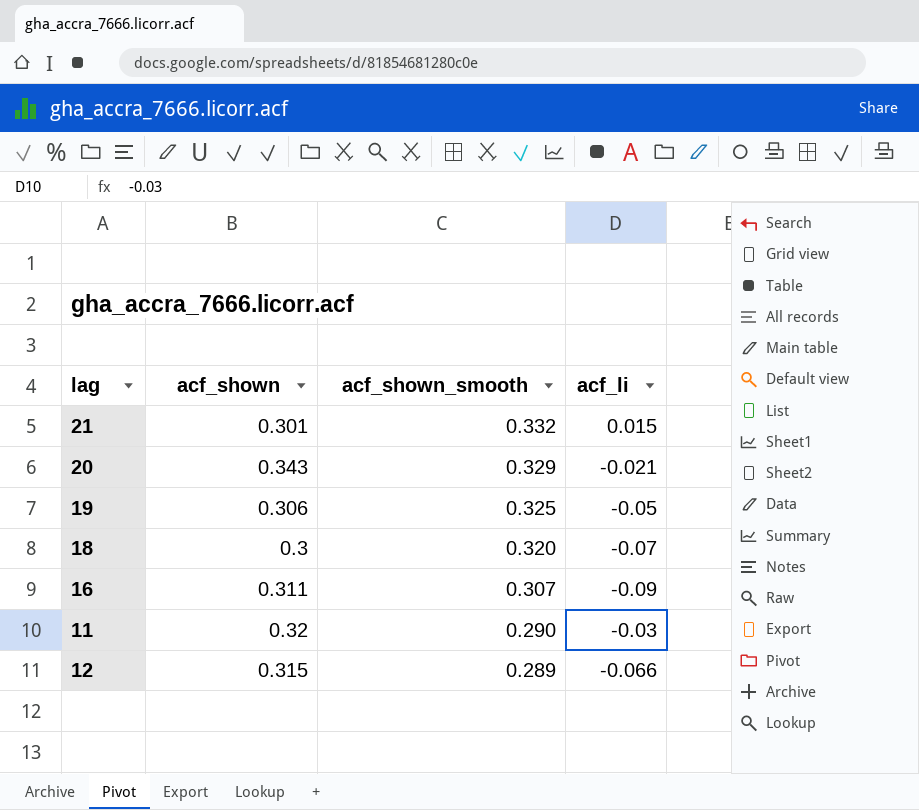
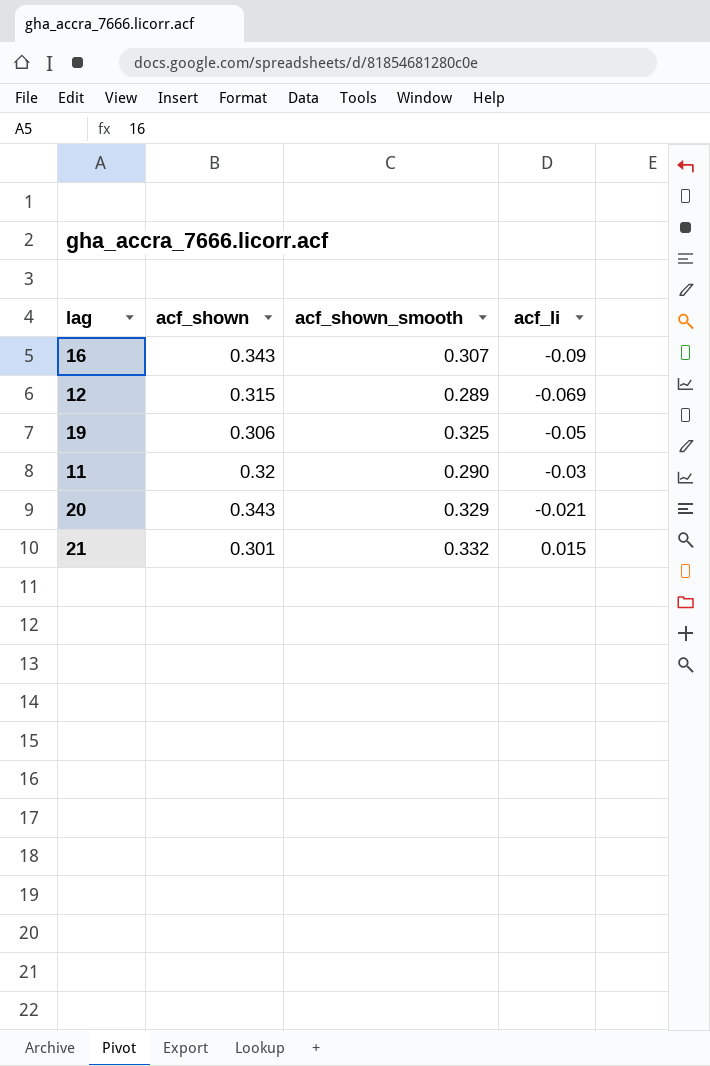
row order: acf_shown_smooth descending -> acf_li ascending
row 18: 0.3 | 0.320 | -0.07 -> none
16 | acf_shown: 0.311 -> 0.343
12 | acf_li: -0.066 -> -0.069

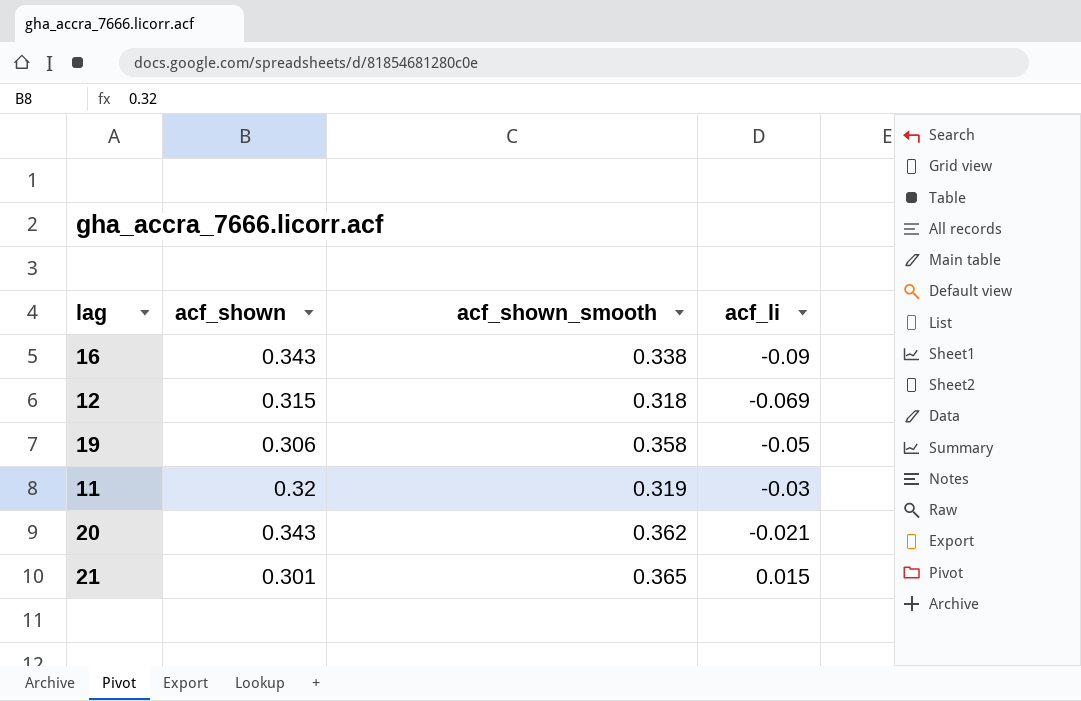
16 | acf_shown_smooth: 0.307 -> 0.338
12 | acf_shown_smooth: 0.289 -> 0.318
19 | acf_shown_smooth: 0.325 -> 0.358
11 | acf_shown_smooth: 0.290 -> 0.319
20 | acf_shown_smooth: 0.329 -> 0.362
21 | acf_shown_smooth: 0.332 -> 0.365

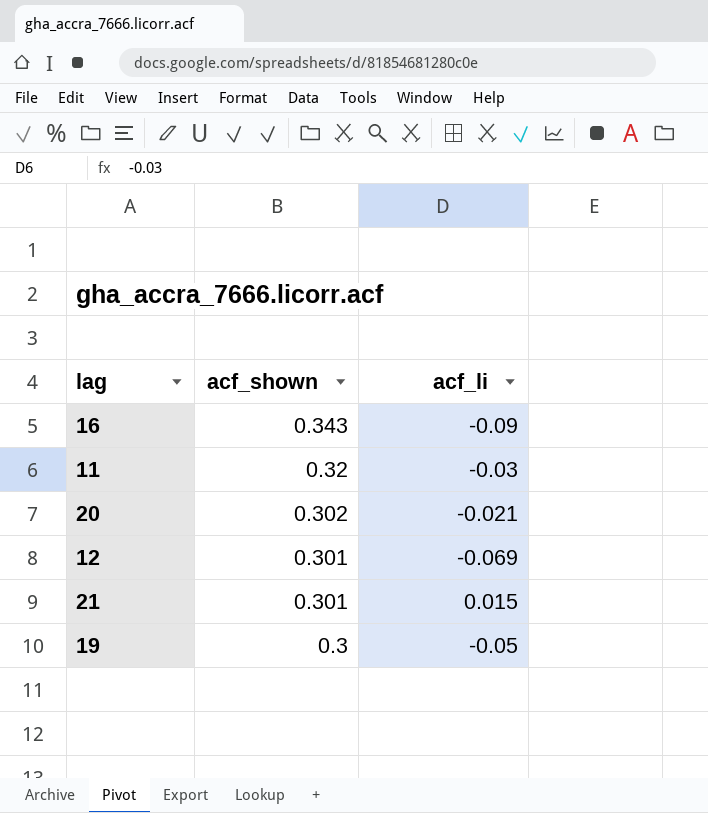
row order: acf_li ascending -> acf_shown descending
column acf_shown_smooth | position: 3 -> none
20 | acf_shown: 0.343 -> 0.302
12 | acf_shown: 0.315 -> 0.301
19 | acf_shown: 0.306 -> 0.3

